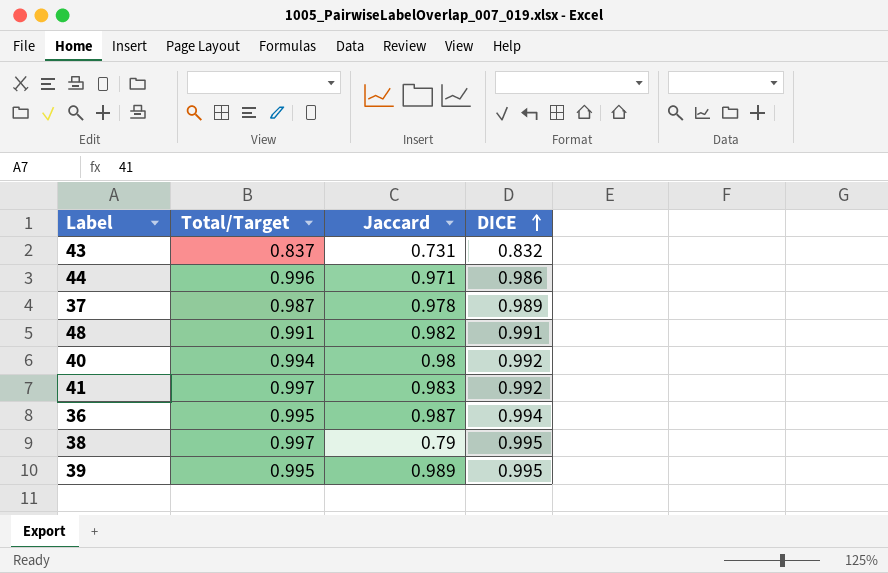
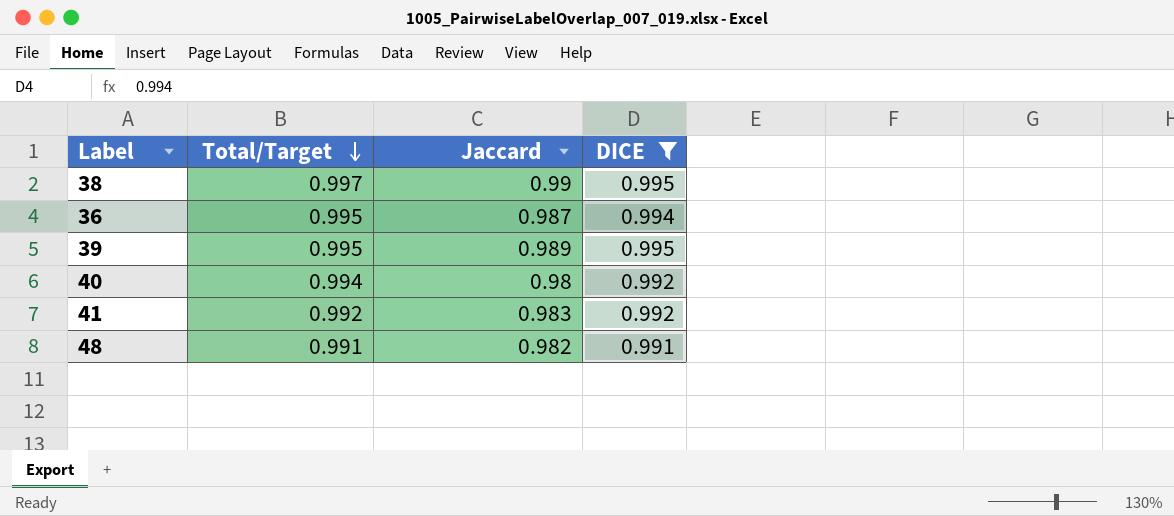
filter: none -> DICE >= 0.991
row order: DICE ascending -> Total/Target descending
38 | Jaccard: 0.79 -> 0.99
41 | Total/Target: 0.997 -> 0.992

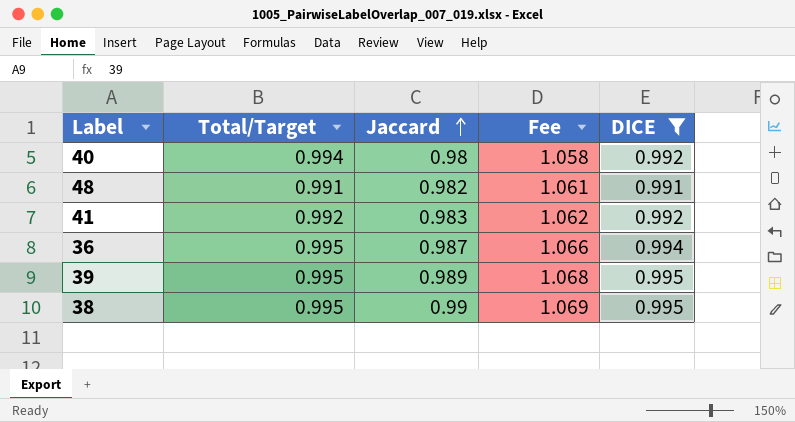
row order: Total/Target descending -> Jaccard ascending
column Fee | formula: none -> [Jaccard] * 1.08
38 | Total/Target: 0.997 -> 0.995

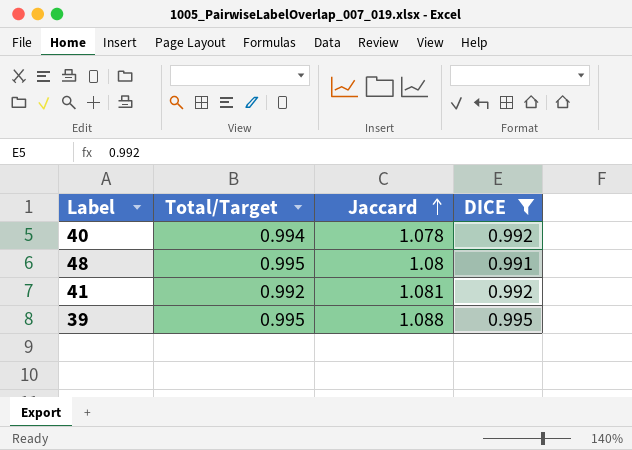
column Fee | formula: [Jaccard] * 1.08 -> none
row 36: 0.995 | 0.987 | 1.066 | 0.994 -> none
row 38: 0.995 | 0.99 | 1.069 | 0.995 -> none
40 | Jaccard: 0.98 -> 1.078
48 | Total/Target: 0.991 -> 0.995
48 | Jaccard: 0.982 -> 1.08
41 | Jaccard: 0.983 -> 1.081
39 | Jaccard: 0.989 -> 1.088

